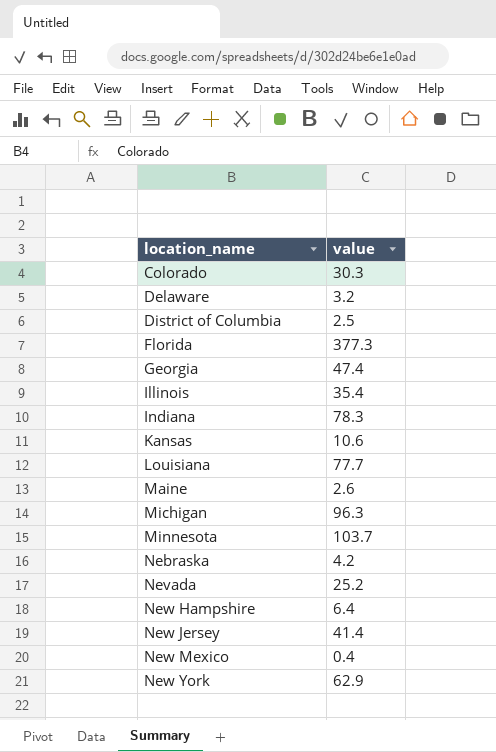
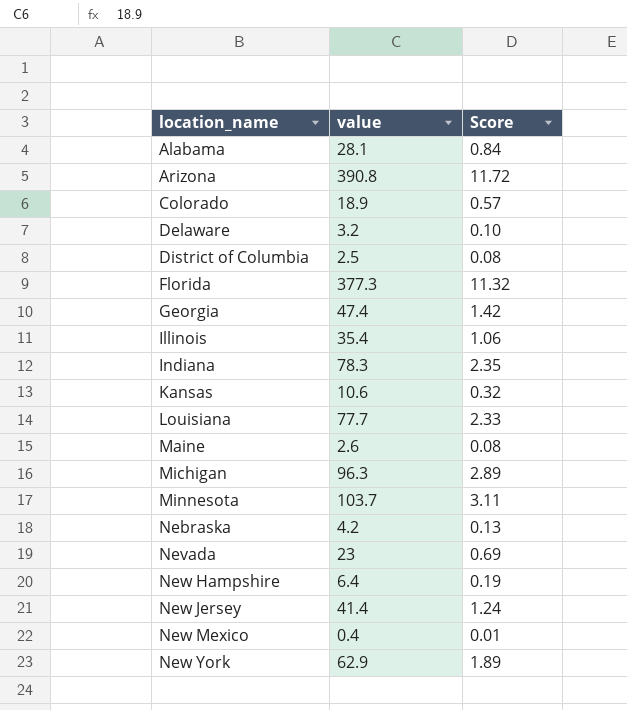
column Score | formula: none -> [value] * 0.03
row Alabama: none -> 28.1 | 0.84
row Arizona: none -> 390.8 | 11.72
Colorado | value: 30.3 -> 18.9
Nevada | value: 25.2 -> 23

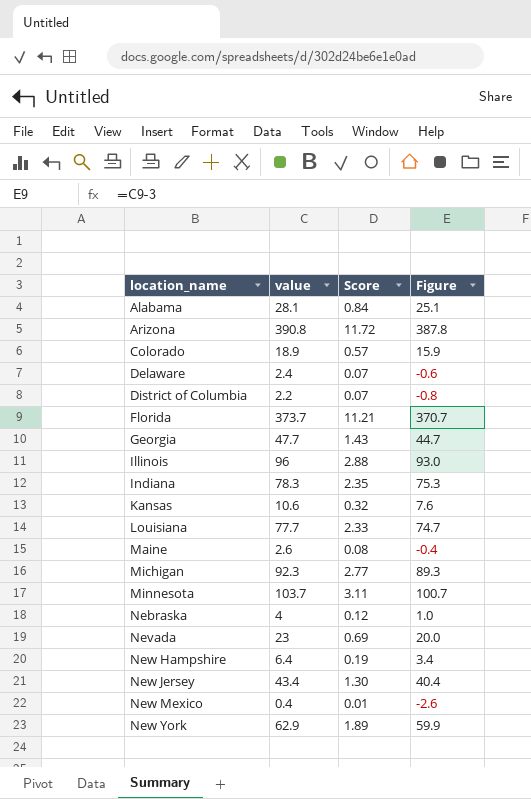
column Figure | formula: none -> [value] - 3
Delaware | value: 3.2 -> 2.4
Delaware | Score: 0.10 -> 0.07
District of Columbia | value: 2.5 -> 2.2
District of Columbia | Score: 0.08 -> 0.07
Florida | value: 377.3 -> 373.7
Florida | Score: 11.32 -> 11.21
Georgia | value: 47.4 -> 47.7
Georgia | Score: 1.42 -> 1.43
Illinois | value: 35.4 -> 96
Illinois | Score: 1.06 -> 2.88
Michigan | value: 96.3 -> 92.3
Michigan | Score: 2.89 -> 2.77
Nebraska | value: 4.2 -> 4
Nebraska | Score: 0.13 -> 0.12
New Jersey | value: 41.4 -> 43.4
New Jersey | Score: 1.24 -> 1.30

